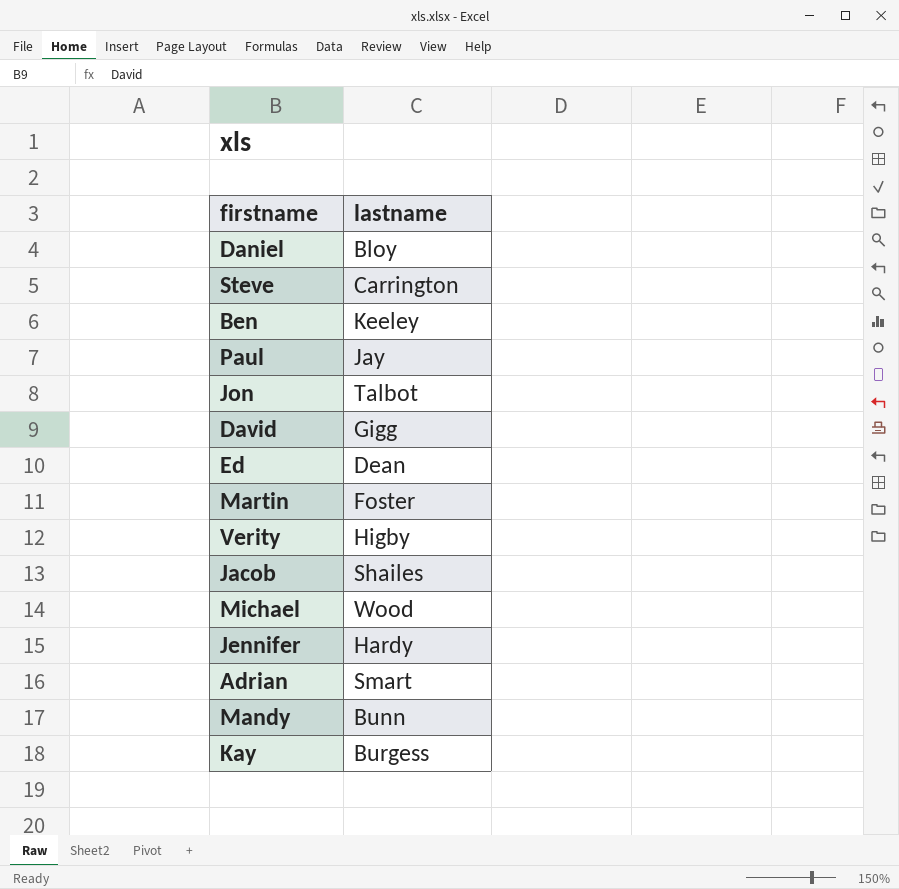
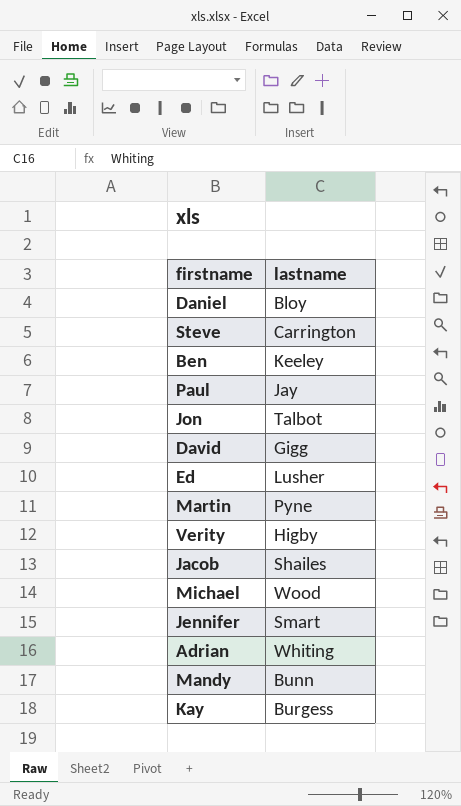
Ed | lastname: Dean -> Lusher
Martin | lastname: Foster -> Pyne
Jennifer | lastname: Hardy -> Smart
Adrian | lastname: Smart -> Whiting

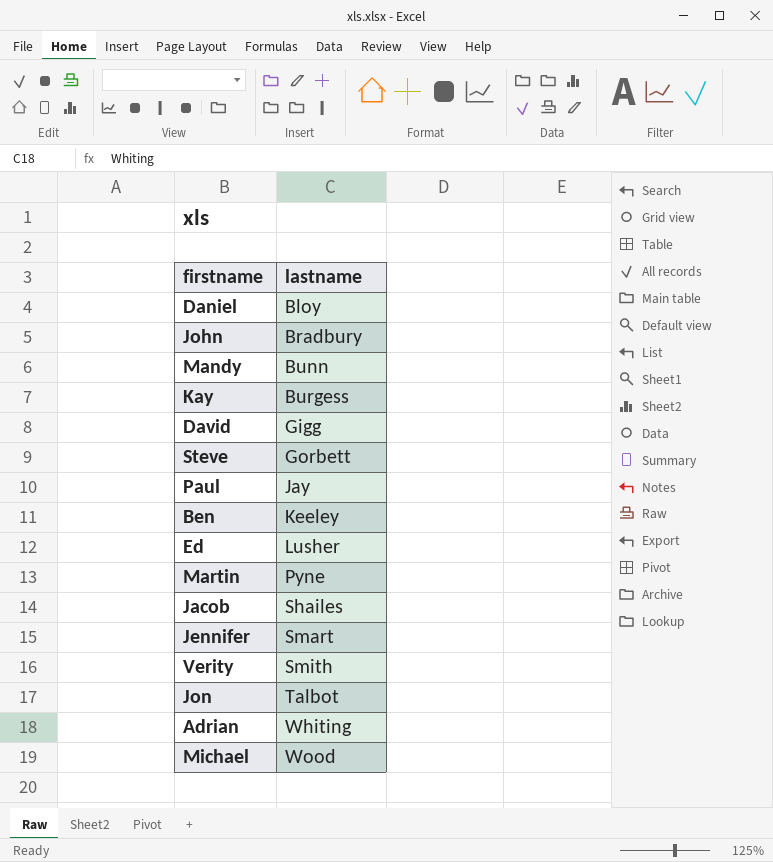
row order: none -> lastname ascending
row John: none -> Bradbury
Steve | lastname: Carrington -> Gorbett
Verity | lastname: Higby -> Smith

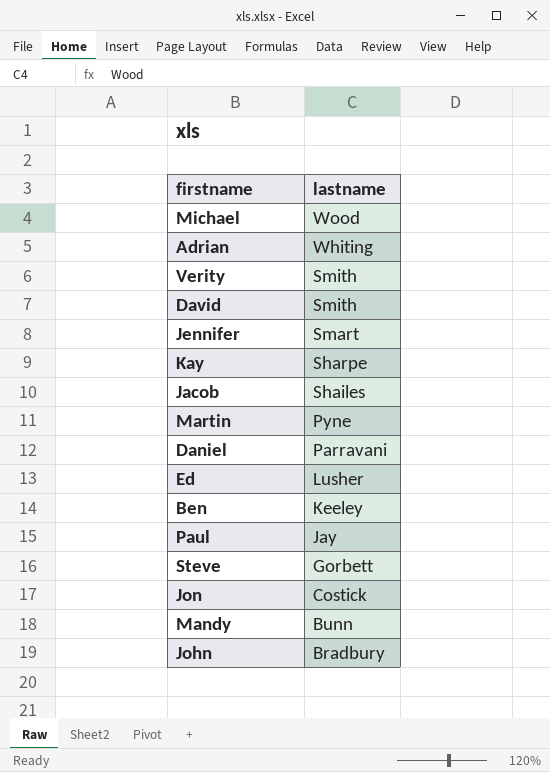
row order: lastname ascending -> lastname descending
David | lastname: Gigg -> Smith
Kay | lastname: Burgess -> Sharpe
Daniel | lastname: Bloy -> Parravani
Jon | lastname: Talbot -> Costick

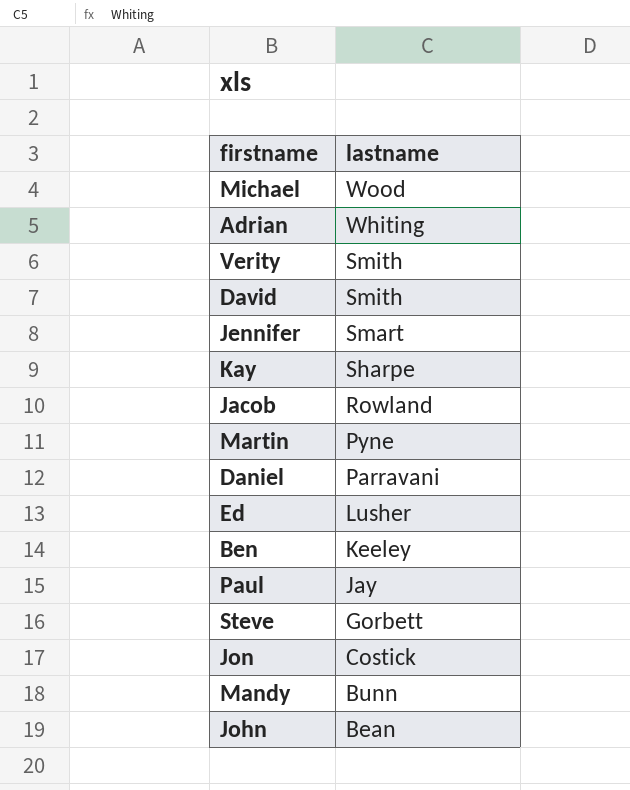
Jacob | lastname: Shailes -> Rowland
John | lastname: Bradbury -> Bean

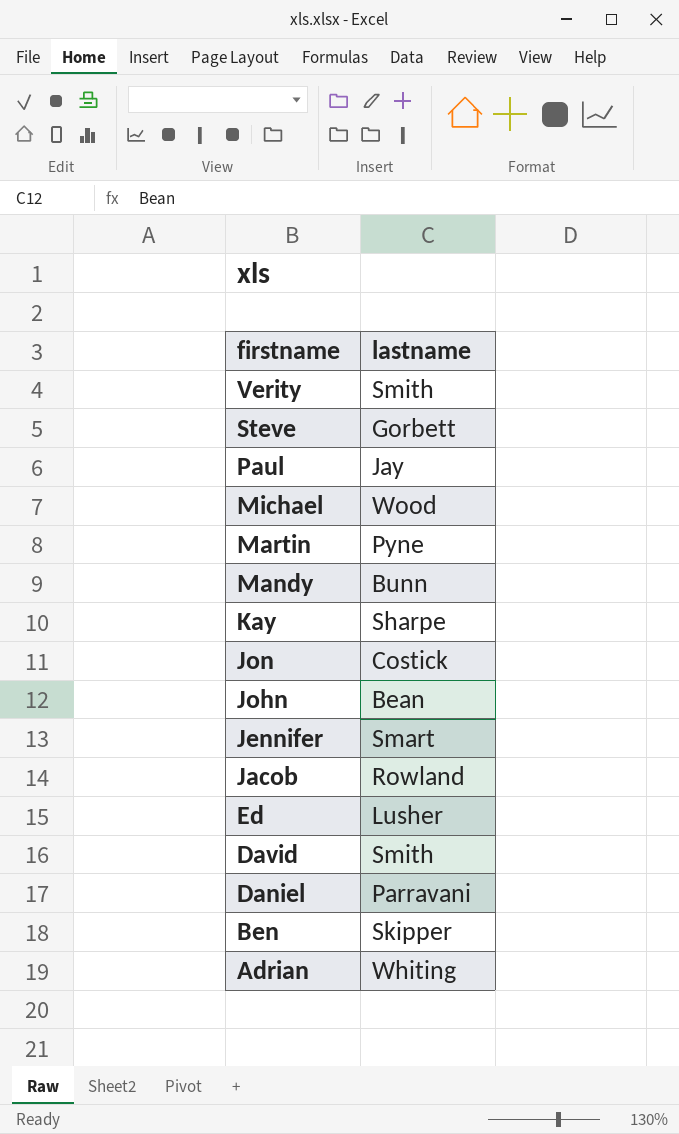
row order: lastname descending -> firstname descending
Ben | lastname: Keeley -> Skipper

